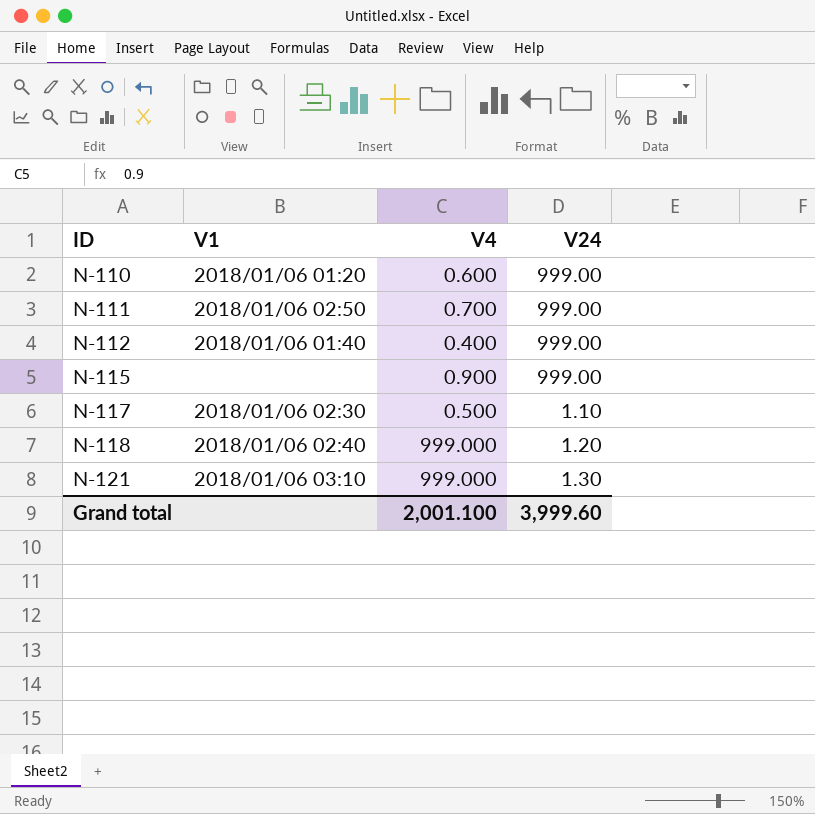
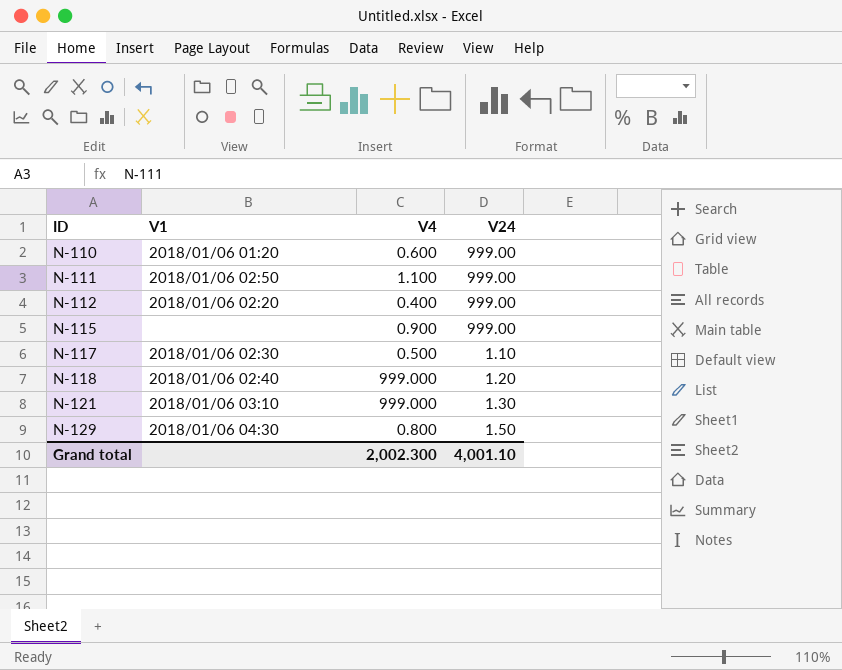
N-111 | V4: 0.700 -> 1.100
N-112 | V1: 2018/01/06 01:40 -> 2018/01/06 02:20
row N-129: none -> 2018/01/06 04:30 | 0.800 | 1.50
Grand total | V4: 2,001.100 -> 2,002.300
Grand total | V24: 3,999.60 -> 4,001.10

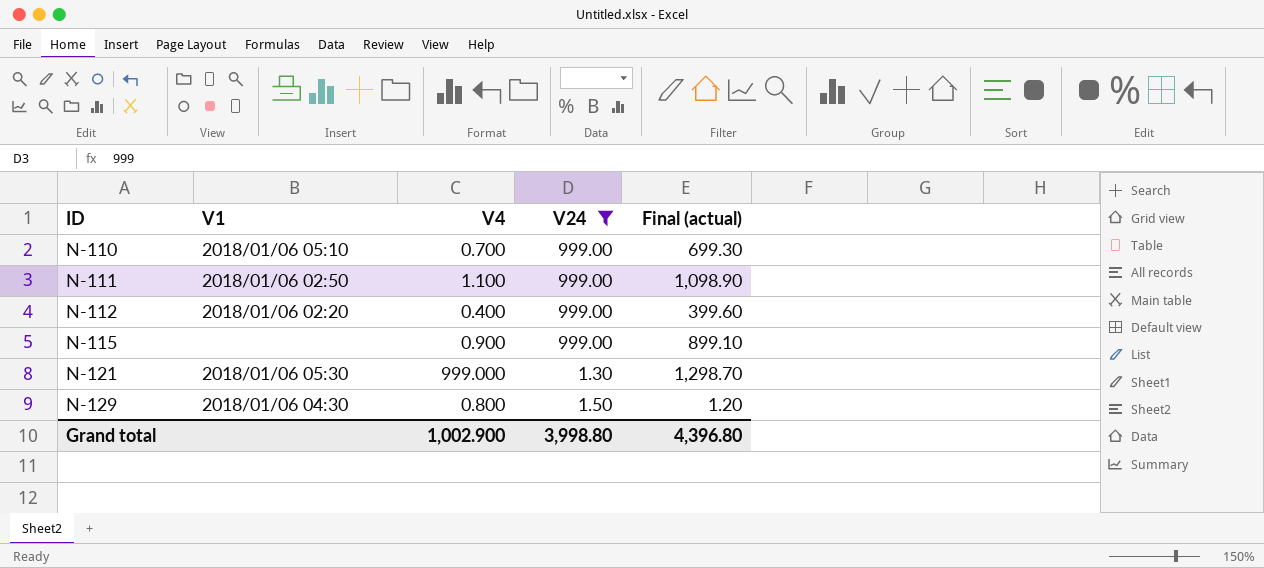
filter: none -> V24 >= 1.30
column Final (actual) | formula: none -> [V4] * [V24]
N-110 | V1: 2018/01/06 01:20 -> 2018/01/06 05:10
N-110 | V4: 0.600 -> 0.700
N-121 | V1: 2018/01/06 03:10 -> 2018/01/06 05:30
Grand total | V4: 2,002.300 -> 1,002.900
Grand total | V24: 4,001.10 -> 3,998.80

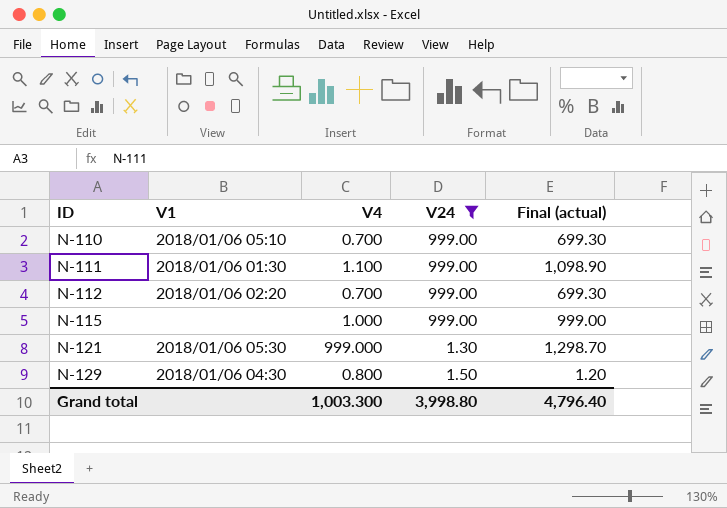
N-111 | V1: 2018/01/06 02:50 -> 2018/01/06 01:30
N-112 | V4: 0.400 -> 0.700
N-112 | Final (actual): 399.60 -> 699.30
N-115 | V4: 0.900 -> 1.000
N-115 | Final (actual): 899.10 -> 999.00
Grand total | V4: 1,002.900 -> 1,003.300
Grand total | Final (actual): 4,396.80 -> 4,796.40

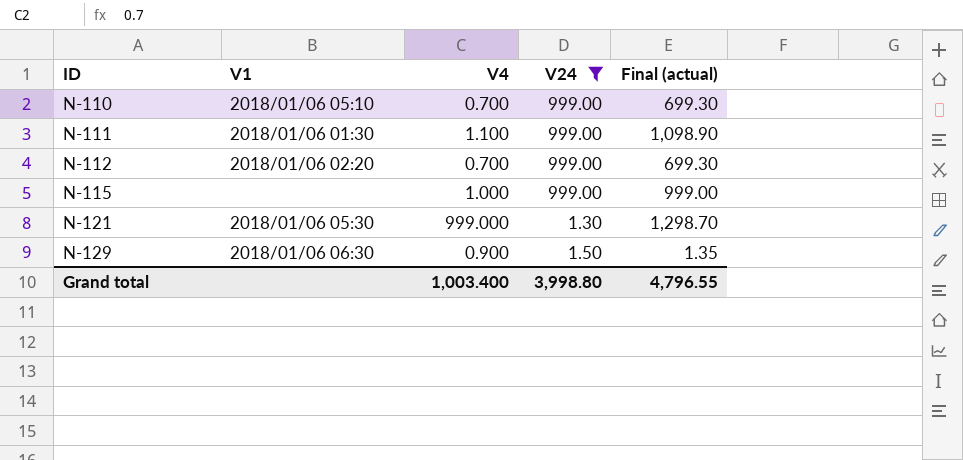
N-129 | V1: 2018/01/06 04:30 -> 2018/01/06 06:30
N-129 | V4: 0.800 -> 0.900
N-129 | Final (actual): 1.20 -> 1.35
Grand total | V4: 1,003.300 -> 1,003.400
Grand total | Final (actual): 4,796.40 -> 4,796.55

